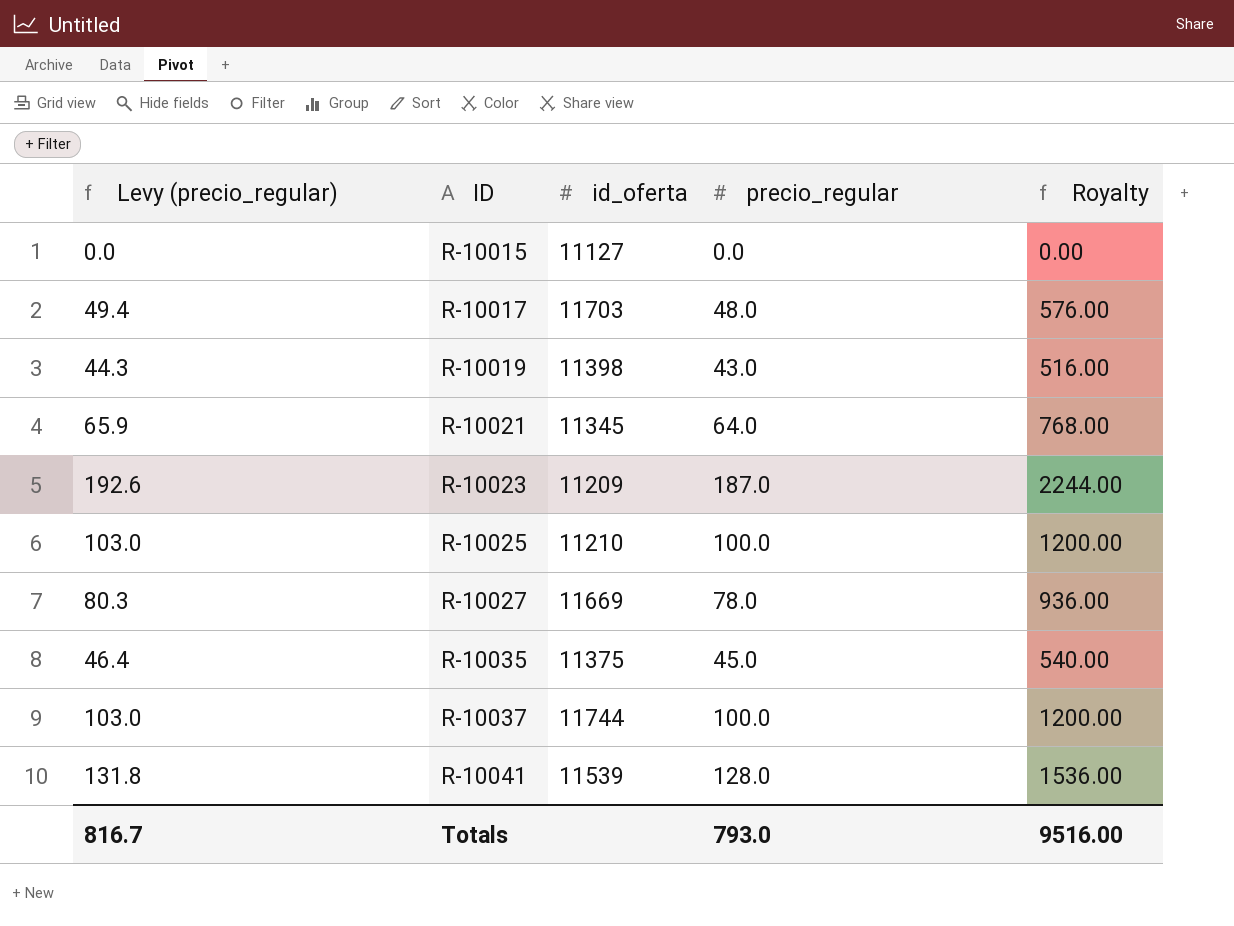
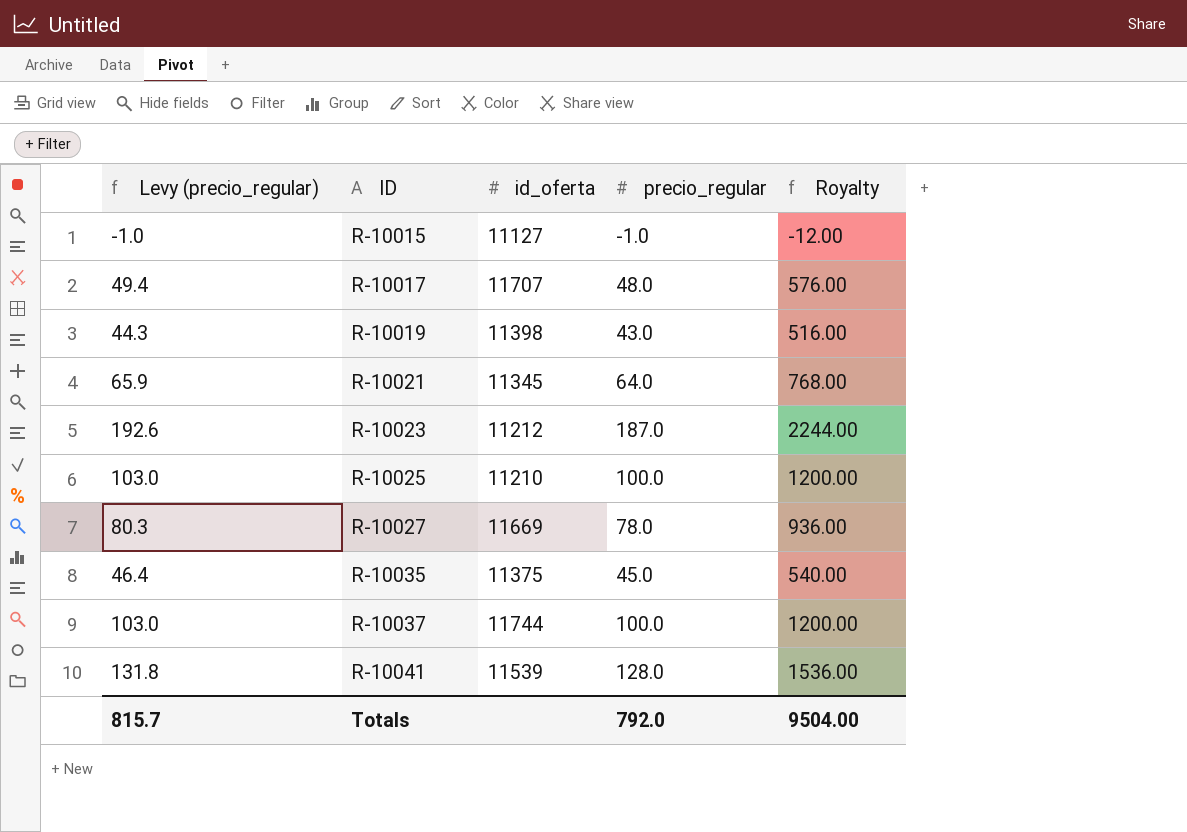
R-10015 | Levy (precio_regular): 0.0 -> -1.0
R-10015 | precio_regular: 0.0 -> -1.0
R-10015 | Royalty: 0.00 -> -12.00
R-10017 | id_oferta: 11703 -> 11707
R-10023 | id_oferta: 11209 -> 11212
Totals | Levy (precio_regular): 816.7 -> 815.7
Totals | precio_regular: 793.0 -> 792.0
Totals | Royalty: 9516.00 -> 9504.00

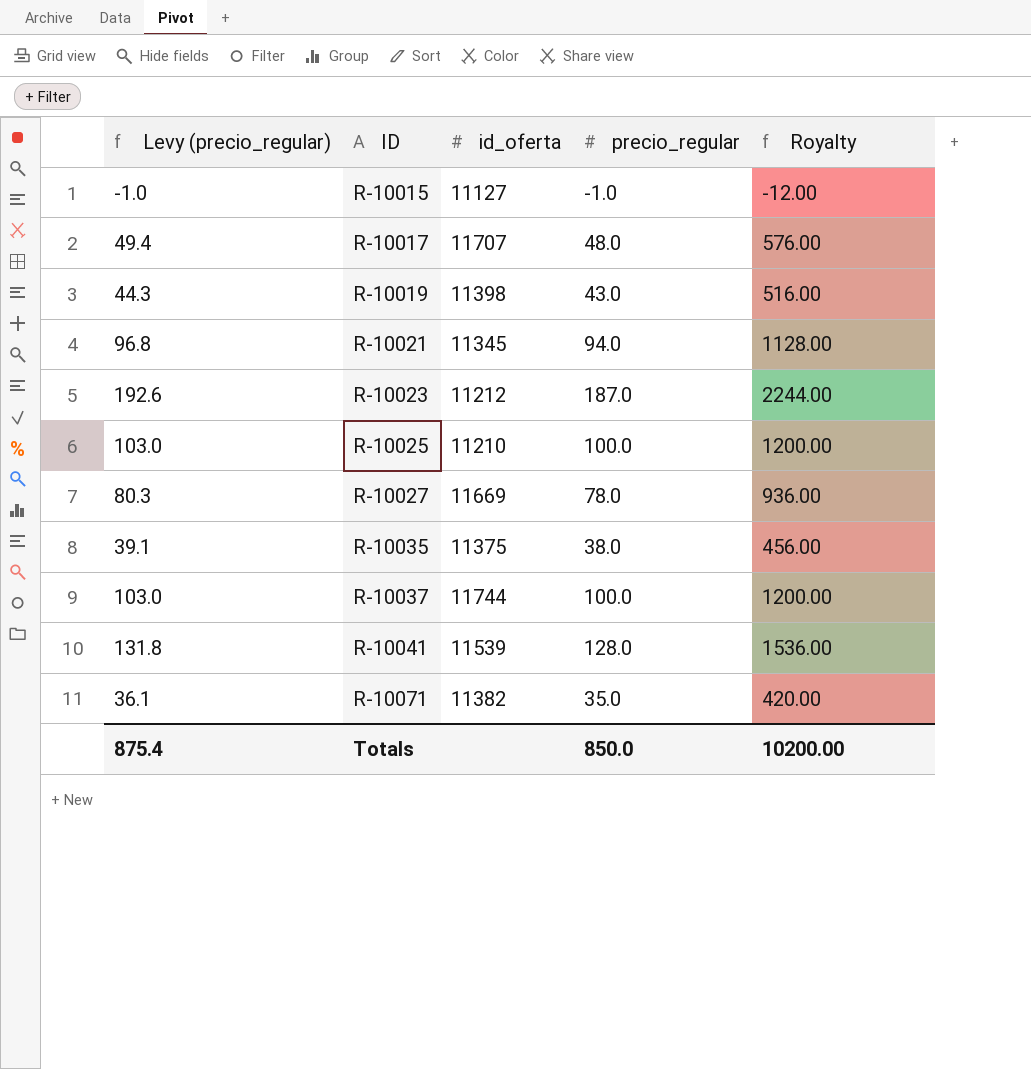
R-10021 | Levy (precio_regular): 65.9 -> 96.8
R-10021 | precio_regular: 64.0 -> 94.0
R-10021 | Royalty: 768.00 -> 1128.00
R-10035 | Levy (precio_regular): 46.4 -> 39.1
R-10035 | precio_regular: 45.0 -> 38.0
R-10035 | Royalty: 540.00 -> 456.00
row R-10071: none -> 36.1 | 11382 | 35.0 | 420.00
Totals | Levy (precio_regular): 815.7 -> 875.4
Totals | precio_regular: 792.0 -> 850.0
Totals | Royalty: 9504.00 -> 10200.00

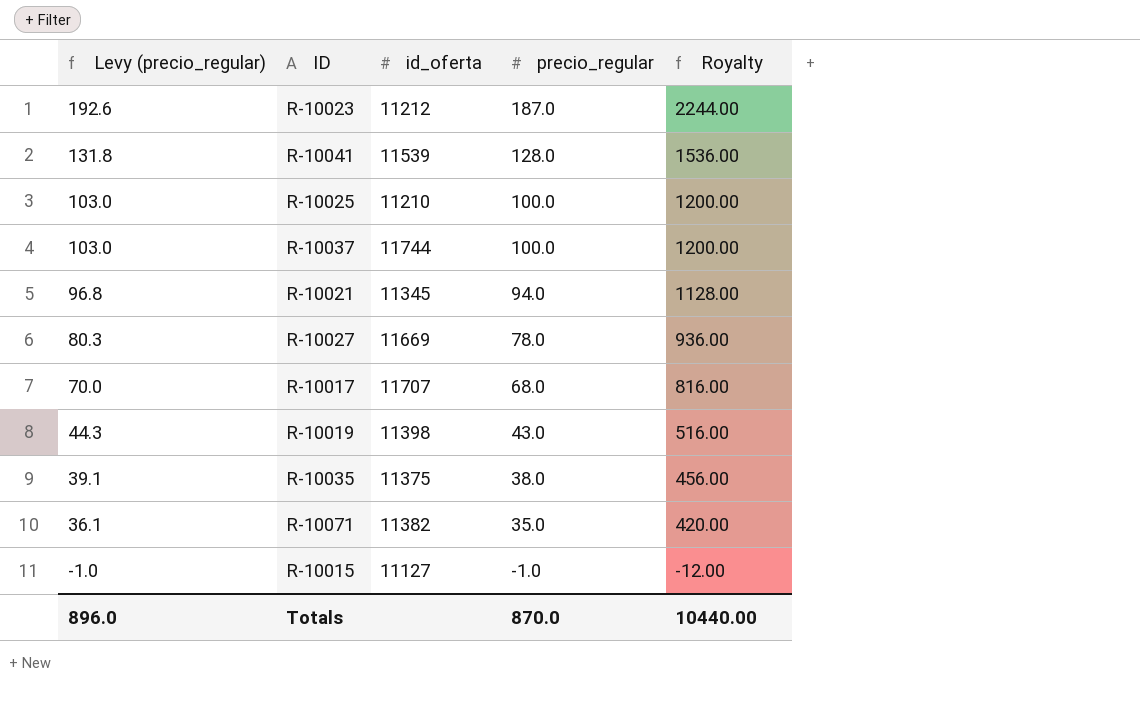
row order: ID ascending -> Levy (precio_regular) descending
R-10017 | Levy (precio_regular): 49.4 -> 70.0
R-10017 | precio_regular: 48.0 -> 68.0
R-10017 | Royalty: 576.00 -> 816.00
Totals | Levy (precio_regular): 875.4 -> 896.0
Totals | precio_regular: 850.0 -> 870.0
Totals | Royalty: 10200.00 -> 10440.00

